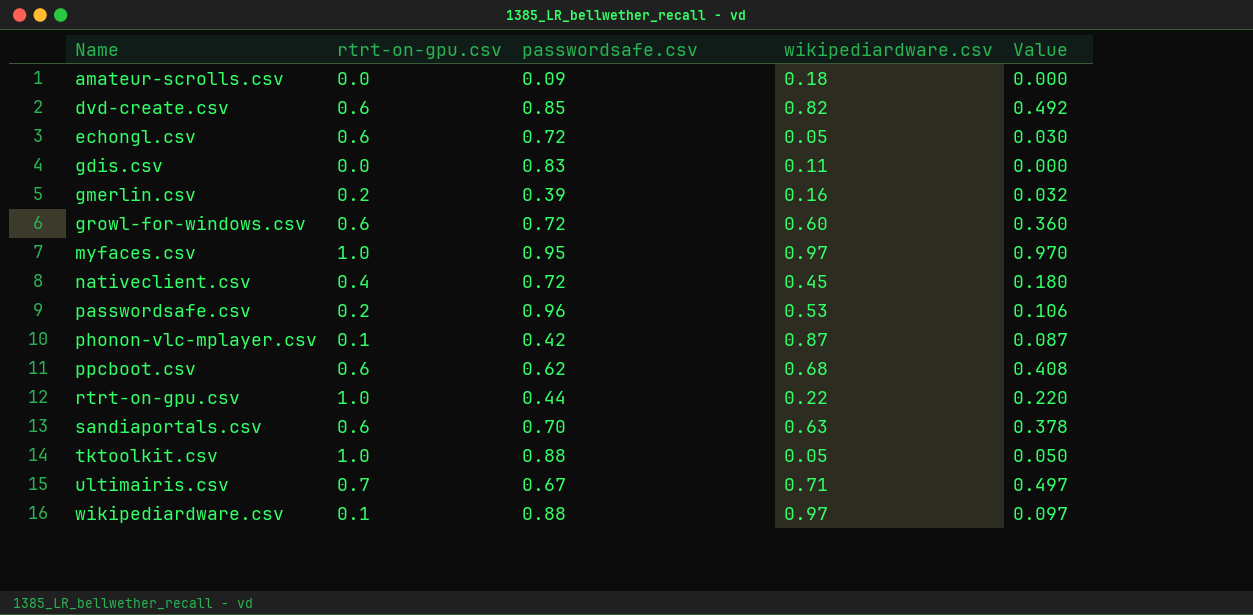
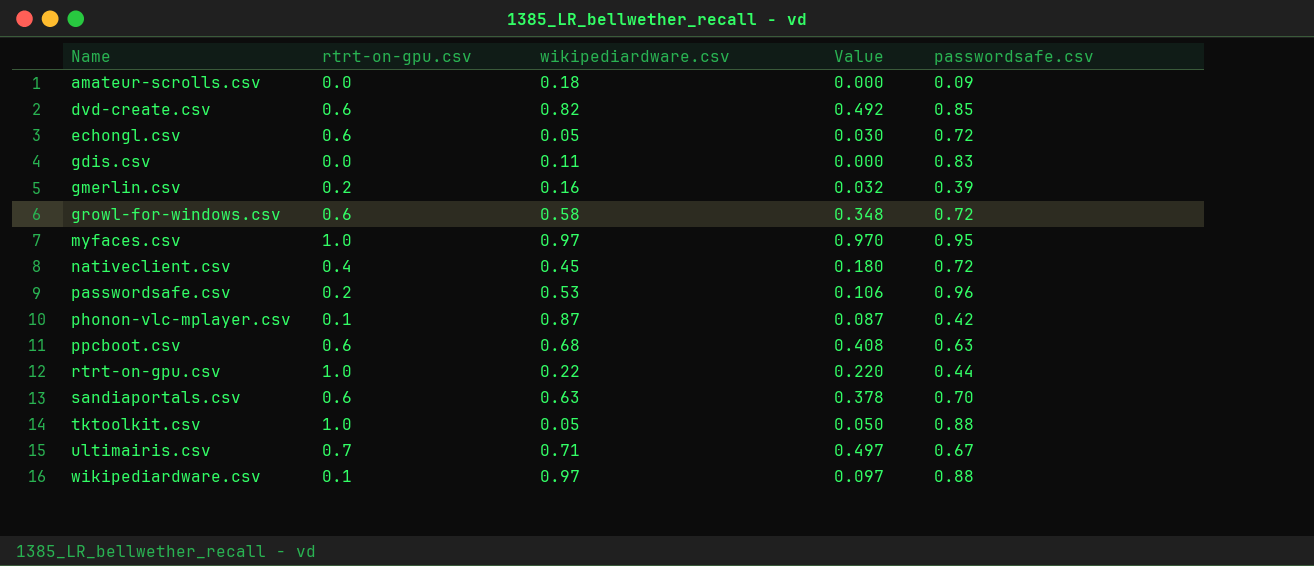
column passwordsafe.csv | position: 3 -> 5
growl-for-windows.csv | wikipediardware.csv: 0.60 -> 0.58
growl-for-windows.csv | Value: 0.360 -> 0.348
ppcboot.csv | passwordsafe.csv: 0.62 -> 0.63

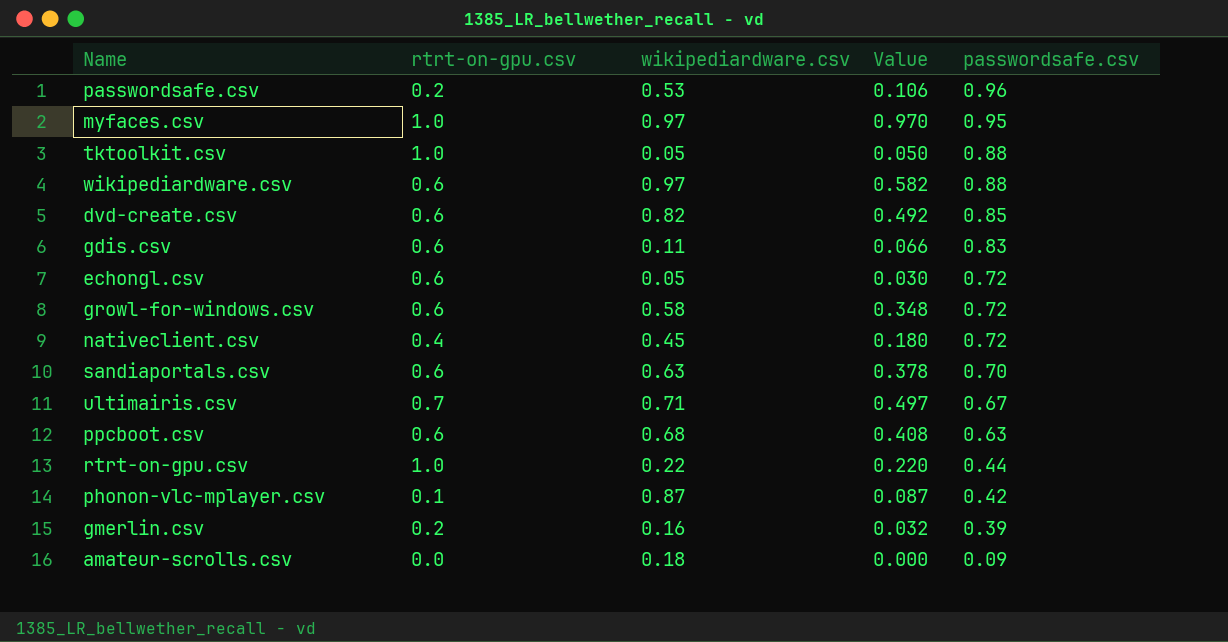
row order: Name ascending -> passwordsafe.csv descending
wikipediardware.csv | rtrt-on-gpu.csv: 0.1 -> 0.6
wikipediardware.csv | Value: 0.097 -> 0.582
gdis.csv | rtrt-on-gpu.csv: 0.0 -> 0.6
gdis.csv | Value: 0.000 -> 0.066

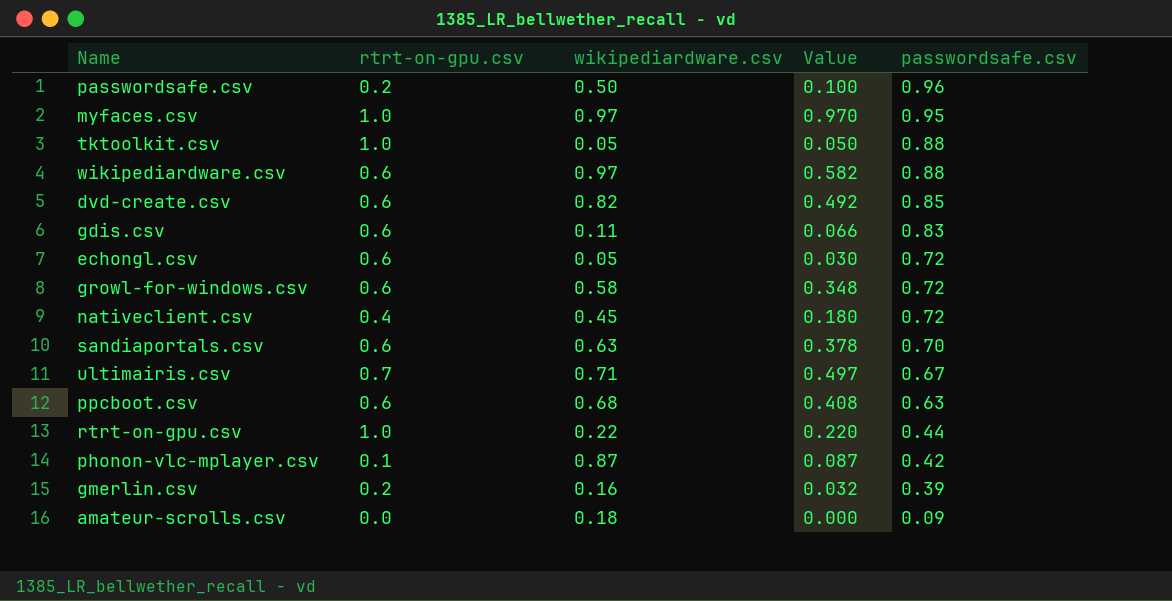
passwordsafe.csv | wikipediardware.csv: 0.53 -> 0.50
passwordsafe.csv | Value: 0.106 -> 0.100

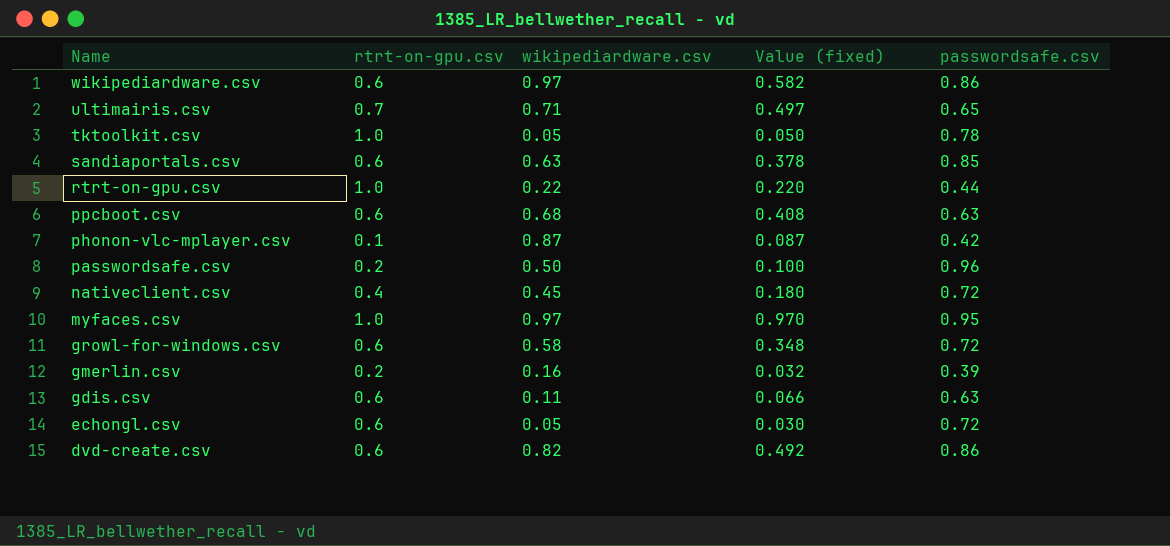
row order: passwordsafe.csv descending -> Name descending
column name: Value -> Value (fixed)
row amateur-scrolls.csv: 0.0 | 0.18 | 0.000 | 0.09 -> none
wikipediardware.csv | passwordsafe.csv: 0.88 -> 0.86
ultimairis.csv | passwordsafe.csv: 0.67 -> 0.65
tktoolkit.csv | passwordsafe.csv: 0.88 -> 0.78
sandiaportals.csv | passwordsafe.csv: 0.70 -> 0.85
gdis.csv | passwordsafe.csv: 0.83 -> 0.63
dvd-create.csv | passwordsafe.csv: 0.85 -> 0.86

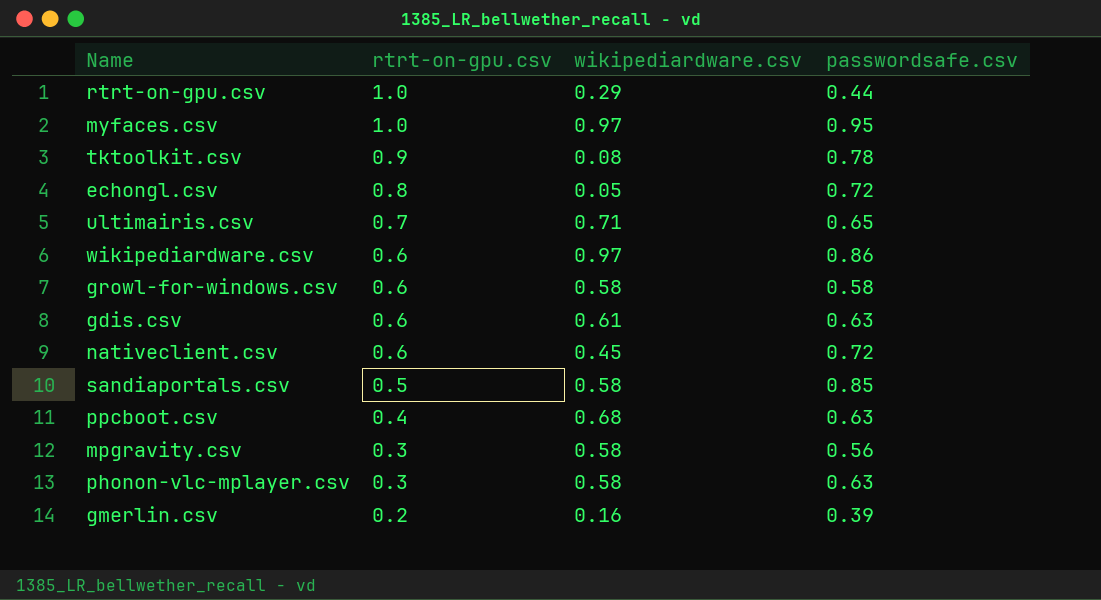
row order: Name descending -> rtrt-on-gpu.csv descending
column Value (fixed) | formula: [rtrt-on-gpu.csv] * [wikipediardware.csv] -> none
row passwordsafe.csv: 0.2 | 0.50 | 0.100 | 0.96 -> none
row dvd-create.csv: 0.6 | 0.82 | 0.492 | 0.86 -> none
rtrt-on-gpu.csv | wikipediardware.csv: 0.22 -> 0.29
tktoolkit.csv | rtrt-on-gpu.csv: 1.0 -> 0.9
tktoolkit.csv | wikipediardware.csv: 0.05 -> 0.08
echongl.csv | rtrt-on-gpu.csv: 0.6 -> 0.8
growl-for-windows.csv | passwordsafe.csv: 0.72 -> 0.58
gdis.csv | wikipediardware.csv: 0.11 -> 0.61
nativeclient.csv | rtrt-on-gpu.csv: 0.4 -> 0.6
sandiaportals.csv | rtrt-on-gpu.csv: 0.6 -> 0.5
sandiaportals.csv | wikipediardware.csv: 0.63 -> 0.58
ppcboot.csv | rtrt-on-gpu.csv: 0.6 -> 0.4
row mpgravity.csv: none -> 0.3 | 0.58 | 0.56
phonon-vlc-mplayer.csv | rtrt-on-gpu.csv: 0.1 -> 0.3
phonon-vlc-mplayer.csv | wikipediardware.csv: 0.87 -> 0.58
phonon-vlc-mplayer.csv | passwordsafe.csv: 0.42 -> 0.63

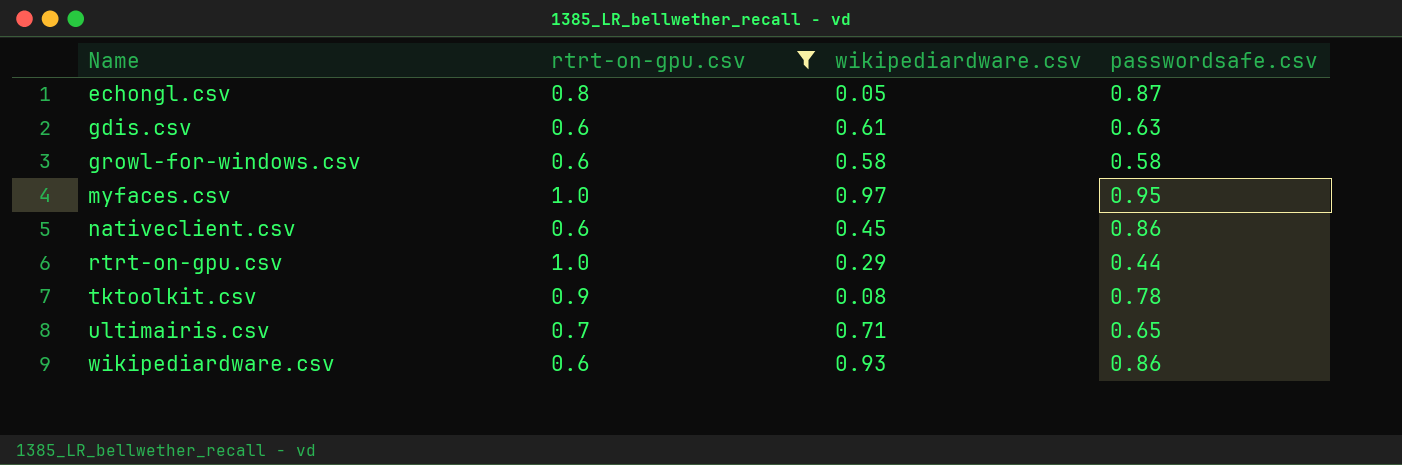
filter: none -> rtrt-on-gpu.csv >= 0.6
row order: rtrt-on-gpu.csv descending -> Name ascending
echongl.csv | passwordsafe.csv: 0.72 -> 0.87
nativeclient.csv | passwordsafe.csv: 0.72 -> 0.86
wikipediardware.csv | wikipediardware.csv: 0.97 -> 0.93

